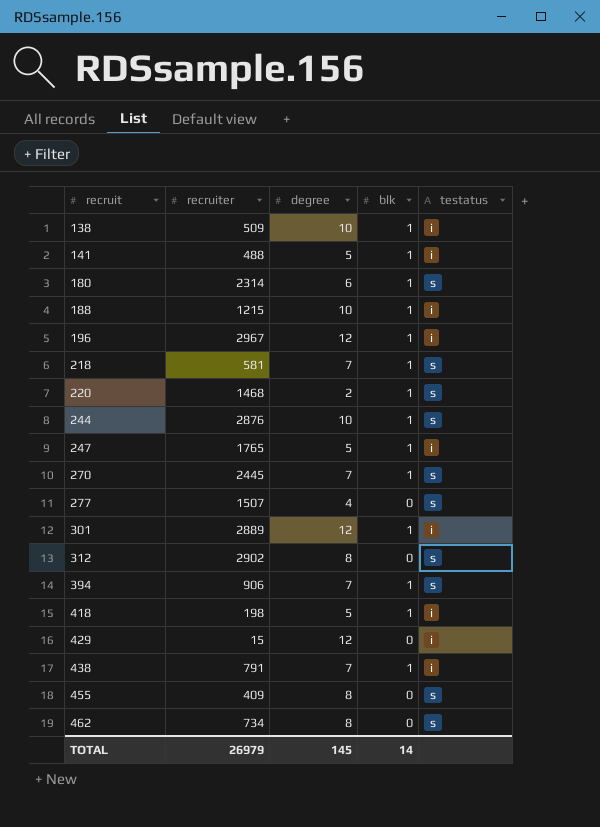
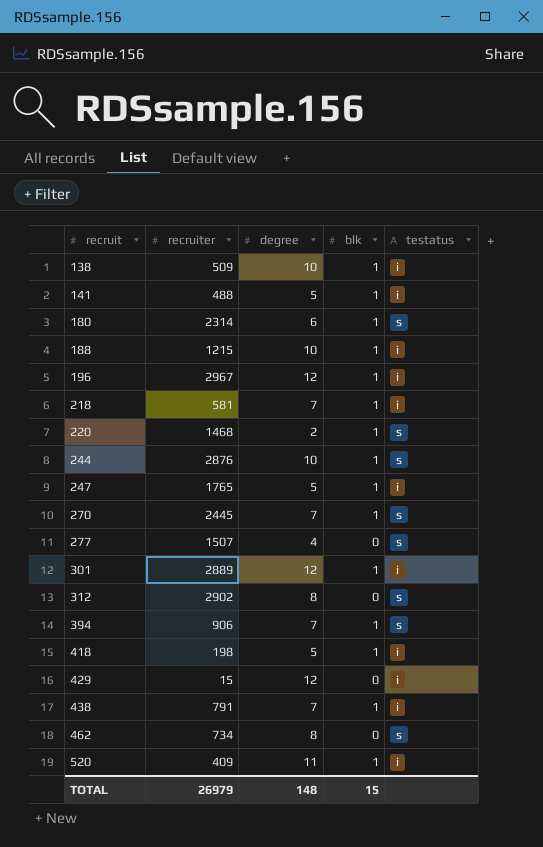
row 455: 409 | 8 | 0 | s -> none
218 | testatus: s -> i
row 520: none -> 409 | 11 | 1 | i
TOTAL | degree: 145 -> 148
TOTAL | blk: 14 -> 15

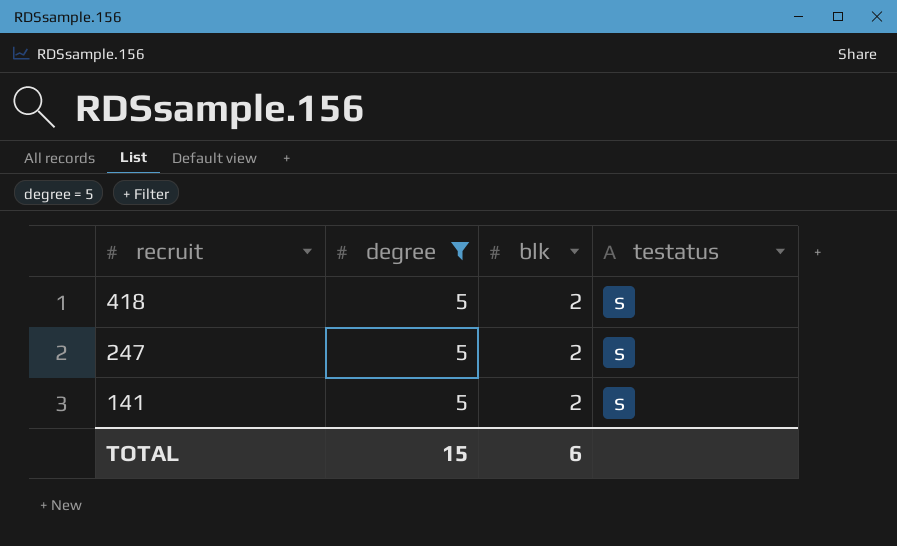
filter: none -> degree = 5
row order: recruit ascending -> recruit descending
column recruiter | position: 2 -> none
418 | blk: 1 -> 2
418 | testatus: i -> s
247 | blk: 1 -> 2
247 | testatus: i -> s
141 | blk: 1 -> 2
141 | testatus: i -> s
TOTAL | degree: 148 -> 15
TOTAL | blk: 15 -> 6

